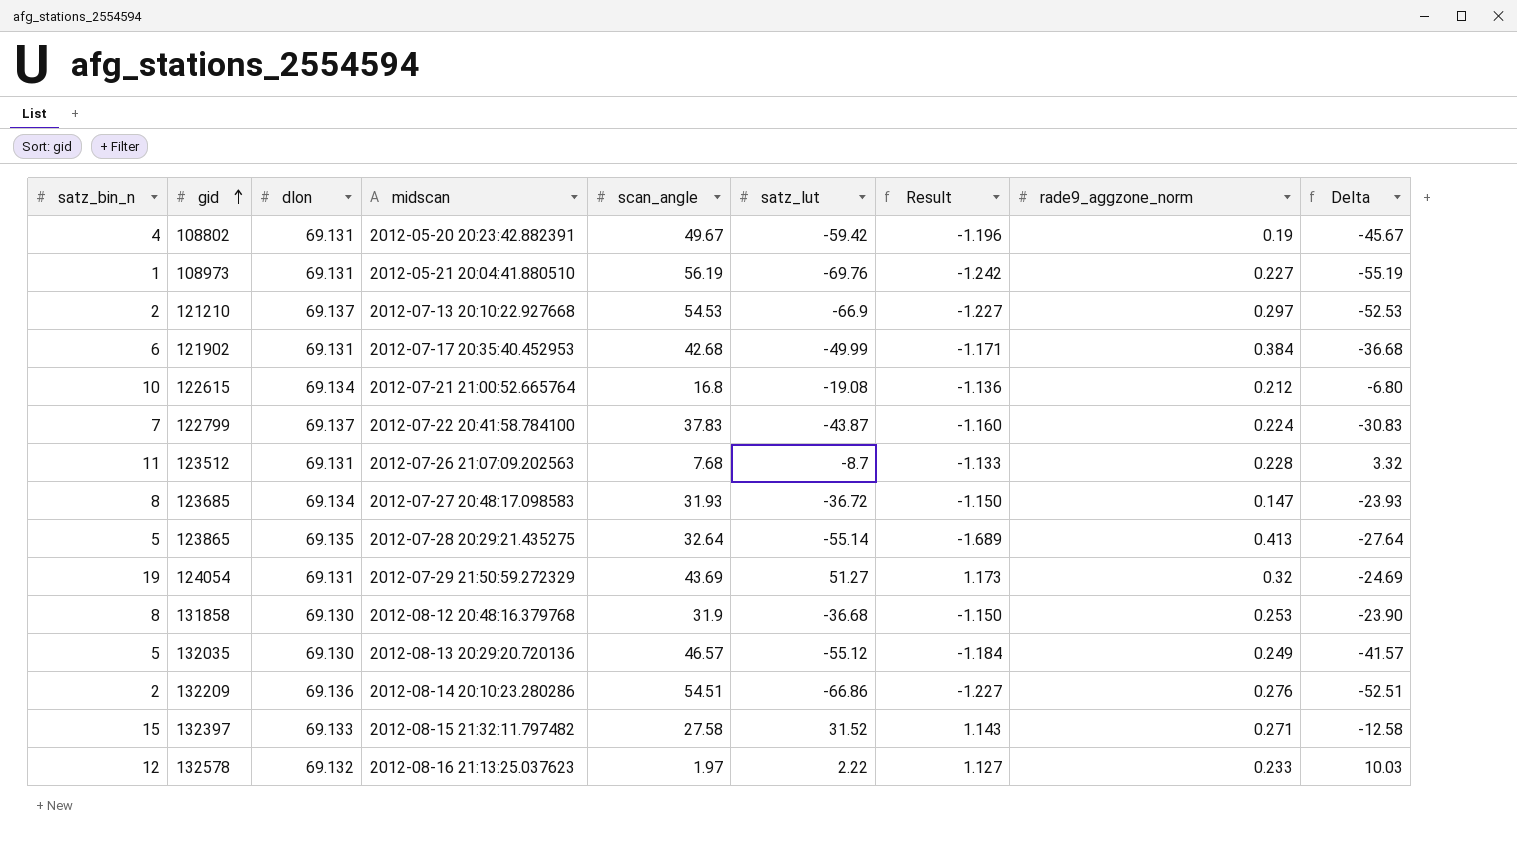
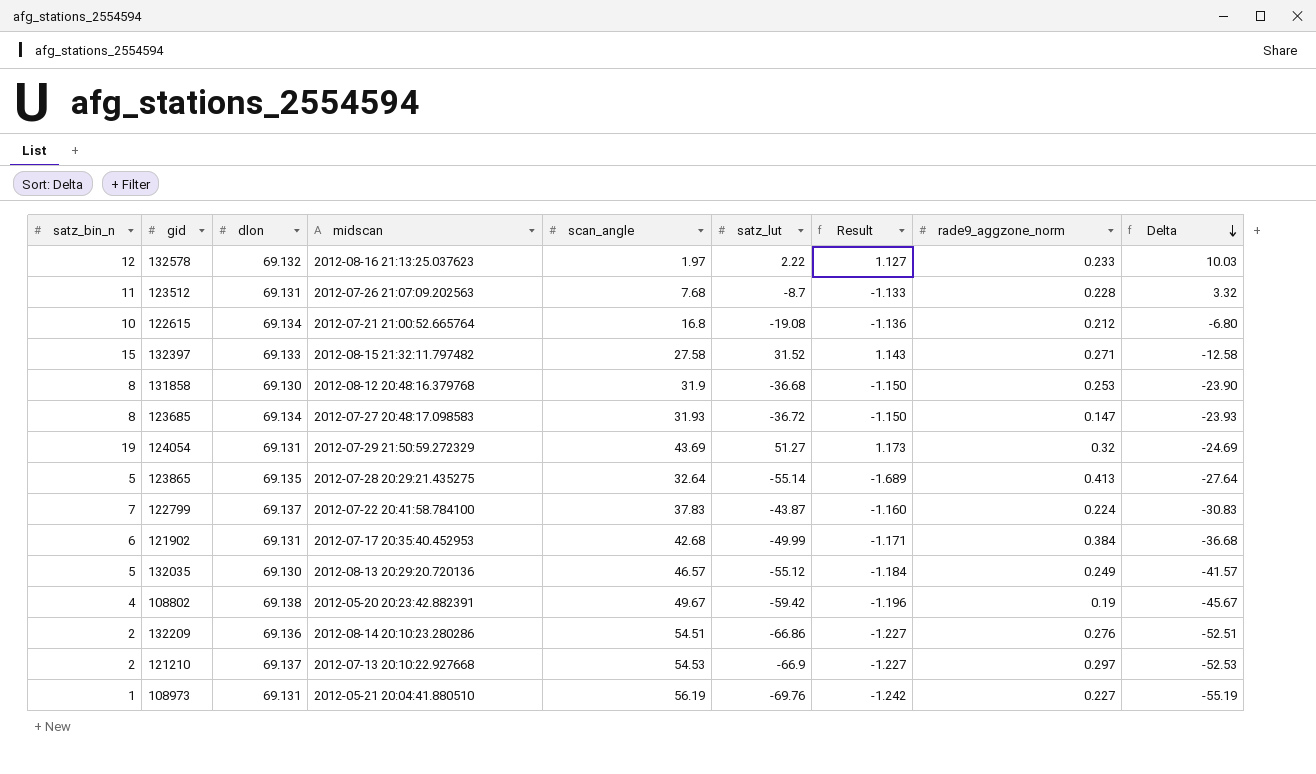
row order: gid ascending -> Delta descending
108802 | dlon: 69.131 -> 69.138

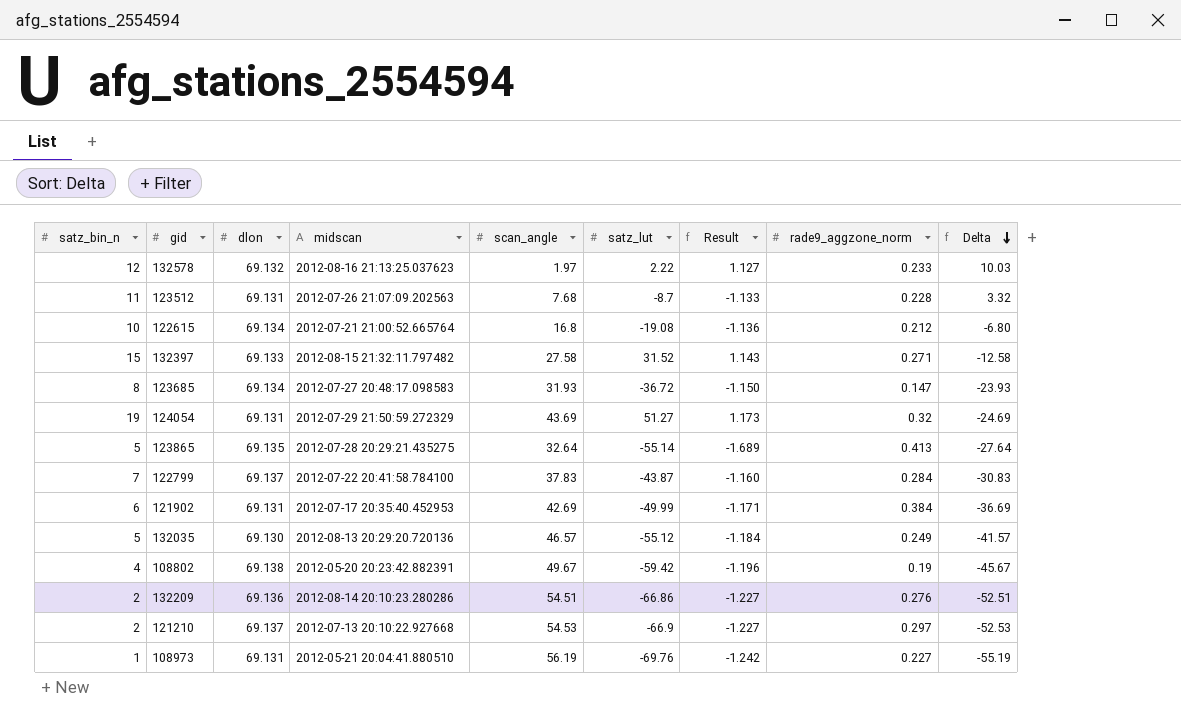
row 131858: 8 | 69.130 | 2012-08-12 20:48:16.379768 | 31.9 | -36.68 | -1.150 | 0.253 | -23.90 -> none
122799 | rade9_aggzone_norm: 0.224 -> 0.284
121902 | scan_angle: 42.68 -> 42.69
121902 | Delta: -36.68 -> -36.69

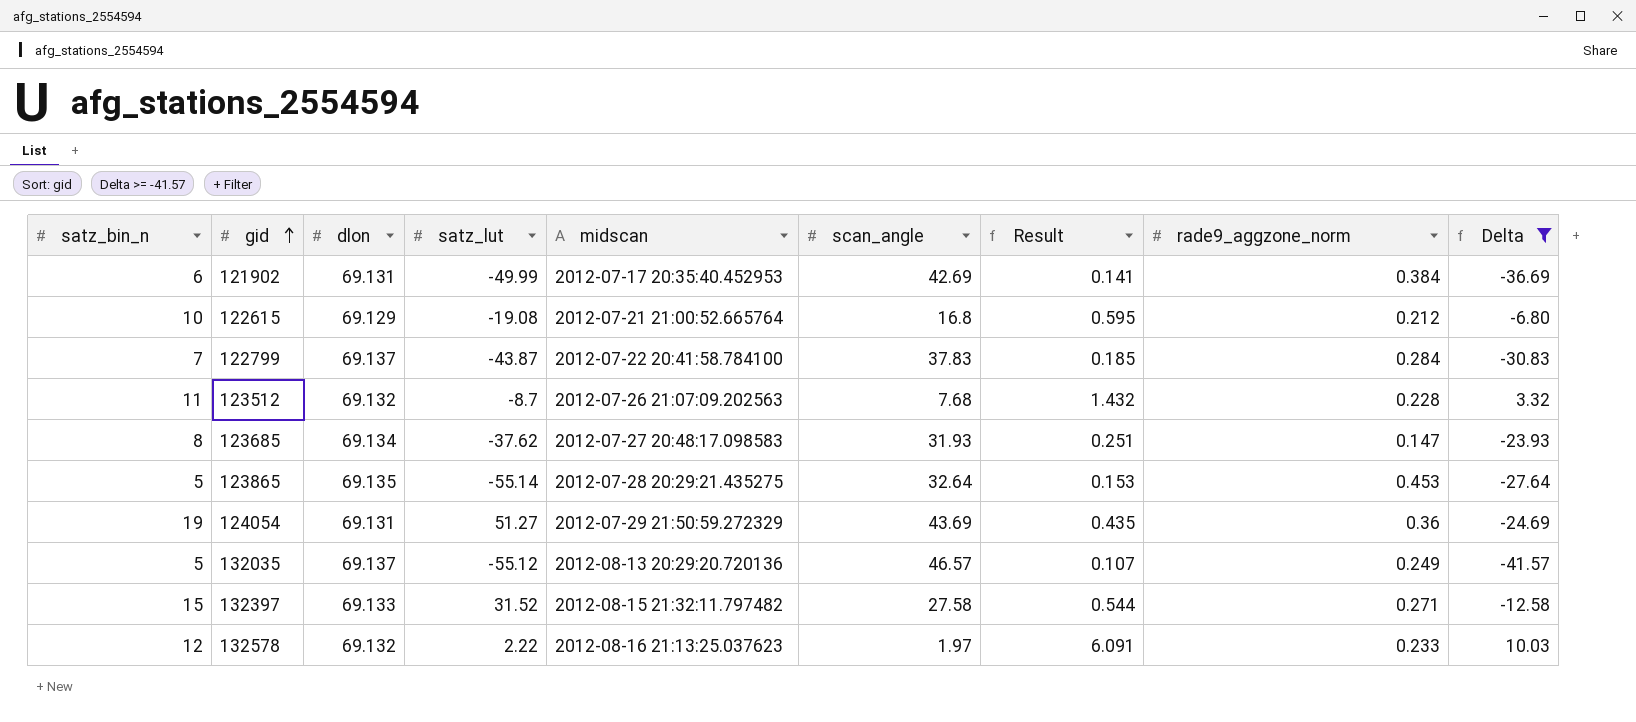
filter: none -> Delta >= -41.57
row order: Delta descending -> gid ascending
column satz_lut | position: 6 -> 4
column Result | formula: [satz_lut] / [scan_angle] -> [satz_bin_n] / [scan_angle]
122615 | dlon: 69.134 -> 69.129
123512 | dlon: 69.131 -> 69.132
123685 | satz_lut: -36.72 -> -37.62
123865 | rade9_aggzone_norm: 0.413 -> 0.453
124054 | rade9_aggzone_norm: 0.32 -> 0.36
132035 | dlon: 69.130 -> 69.137

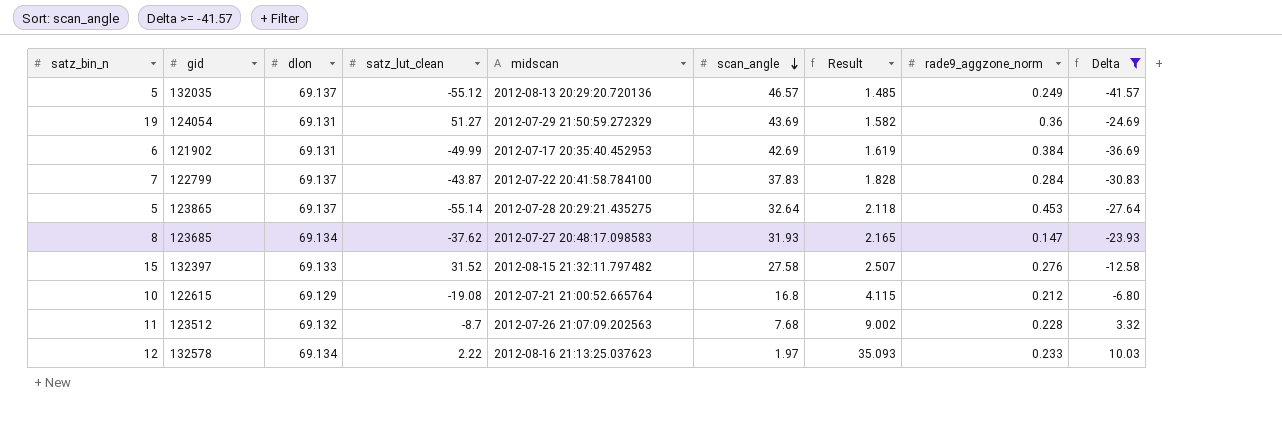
row order: gid ascending -> scan_angle descending
column name: satz_lut -> satz_lut_clean
column Result | formula: [satz_bin_n] / [scan_angle] -> [dlon] / [scan_angle]
123865 | dlon: 69.135 -> 69.137
132397 | rade9_aggzone_norm: 0.271 -> 0.276
132578 | dlon: 69.132 -> 69.134

